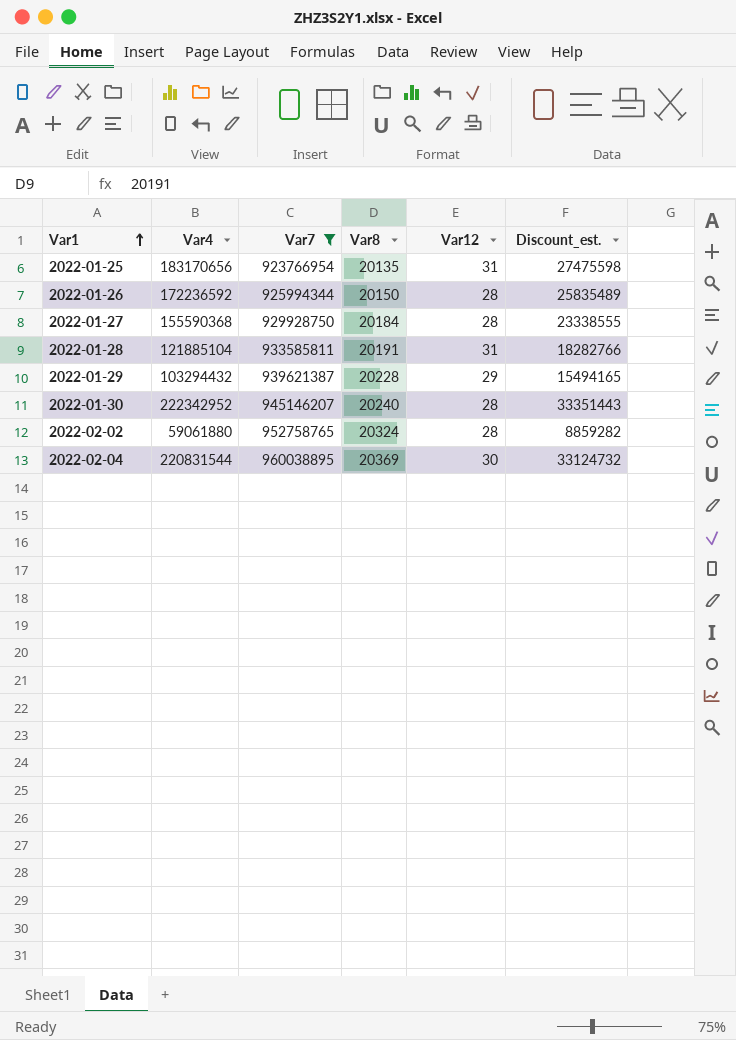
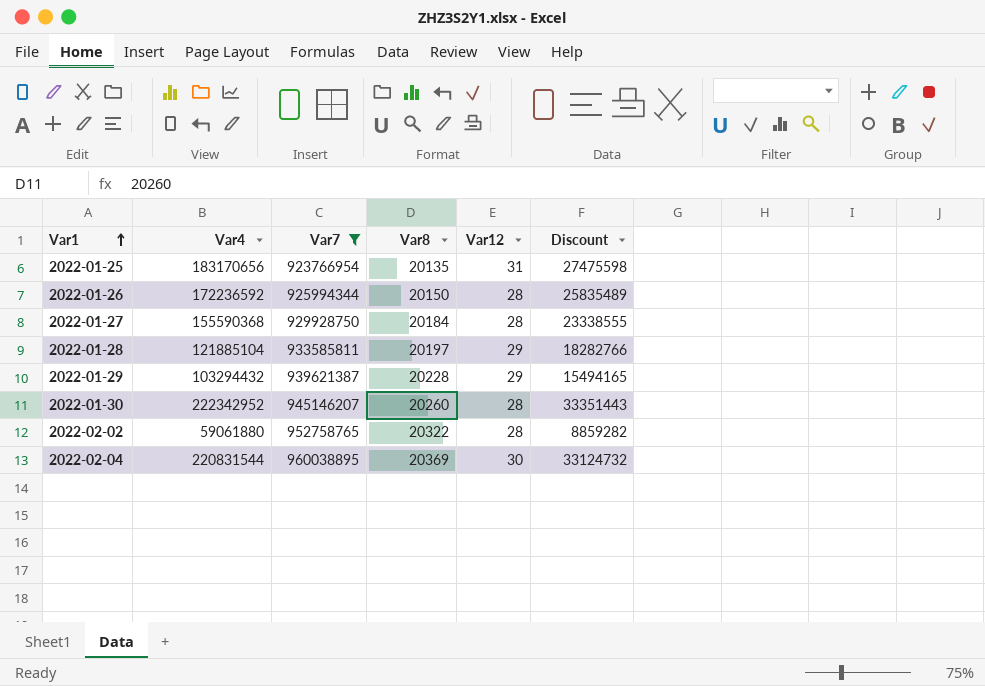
column name: Discount_est. -> Discount
2022-01-28 | Var8: 20191 -> 20197
2022-01-28 | Var12: 31 -> 29
2022-01-30 | Var8: 20240 -> 20260
2022-02-02 | Var8: 20324 -> 20322

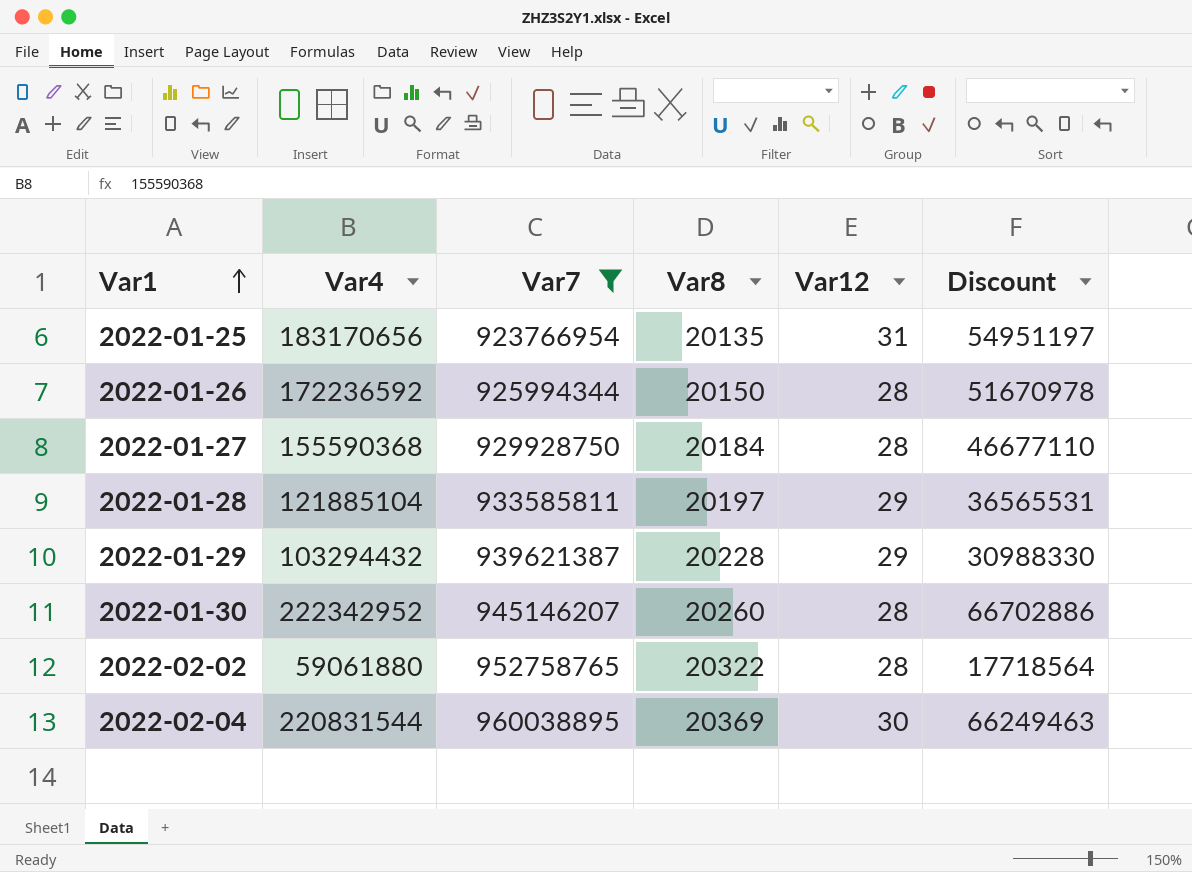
column Discount | formula: [Var4] * 0.15 -> [Var4] * 0.3

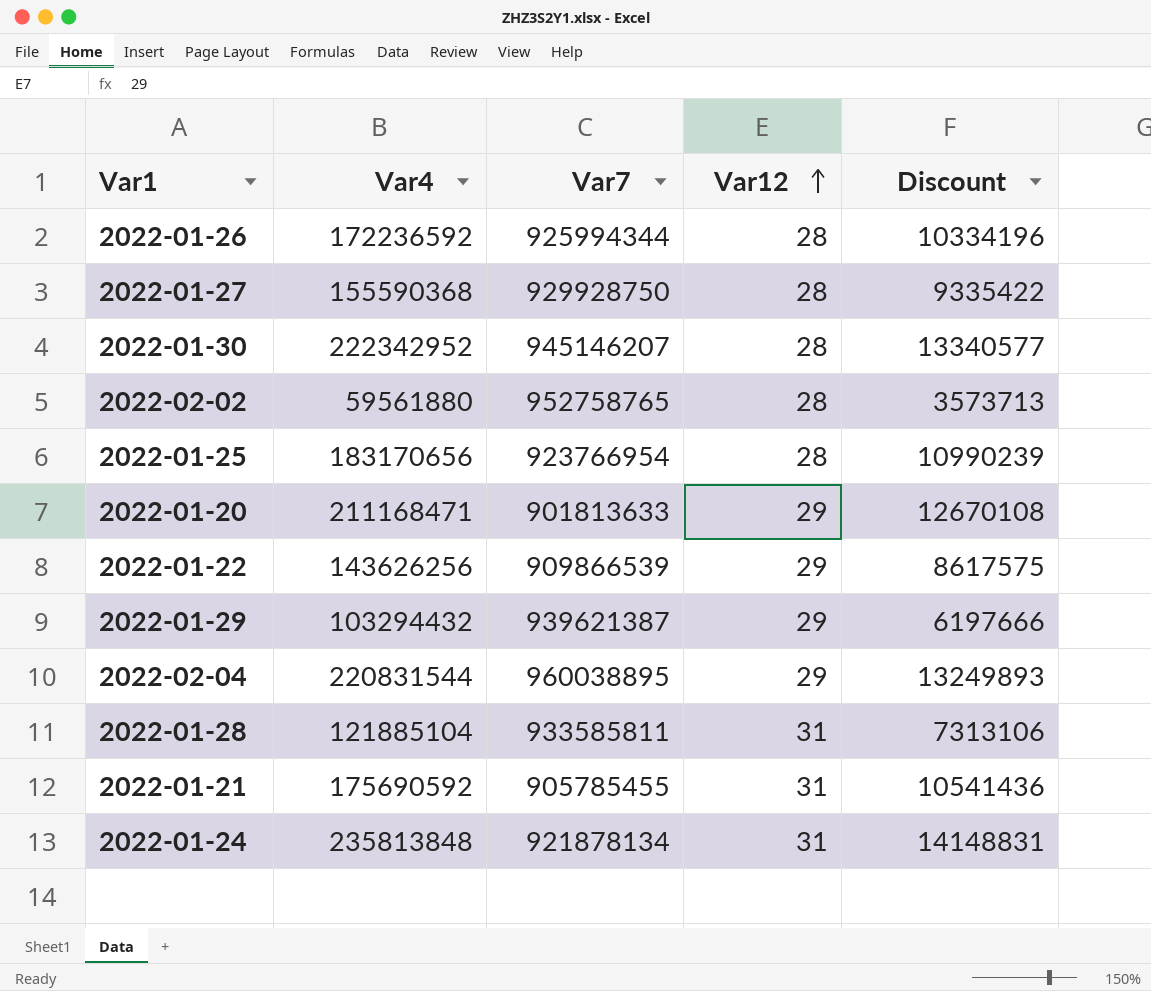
filter: Var7 >= 923766954 -> none
row order: Var1 ascending -> Var12 ascending
column Var8 | position: 4 -> none
column Discount | formula: [Var4] * 0.3 -> [Var4] * 0.06
2022-02-02 | Var4: 59061880 -> 59561880
2022-01-25 | Var12: 31 -> 28
2022-02-04 | Var12: 30 -> 29
2022-01-28 | Var12: 29 -> 31

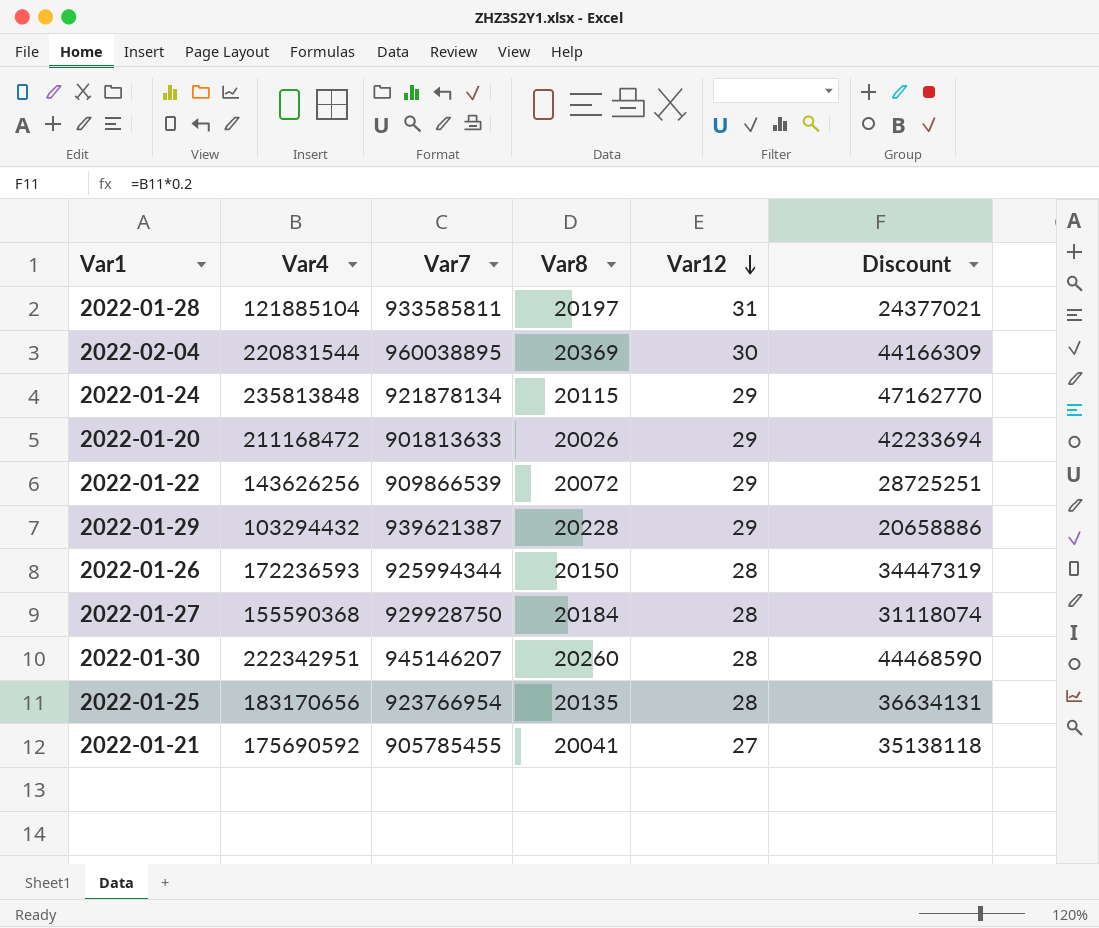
row order: Var12 ascending -> Var12 descending
column Var8 | position: none -> 4
column Discount | formula: [Var4] * 0.06 -> [Var4] * 0.2
row 2022-02-02: 59561880 | 952758765 | 28 | 3573713 -> none
2022-02-04 | Var12: 29 -> 30
2022-01-24 | Var12: 31 -> 29
2022-01-20 | Var4: 211168471 -> 211168472
2022-01-26 | Var4: 172236592 -> 172236593
2022-01-30 | Var4: 222342952 -> 222342951
2022-01-21 | Var12: 31 -> 27

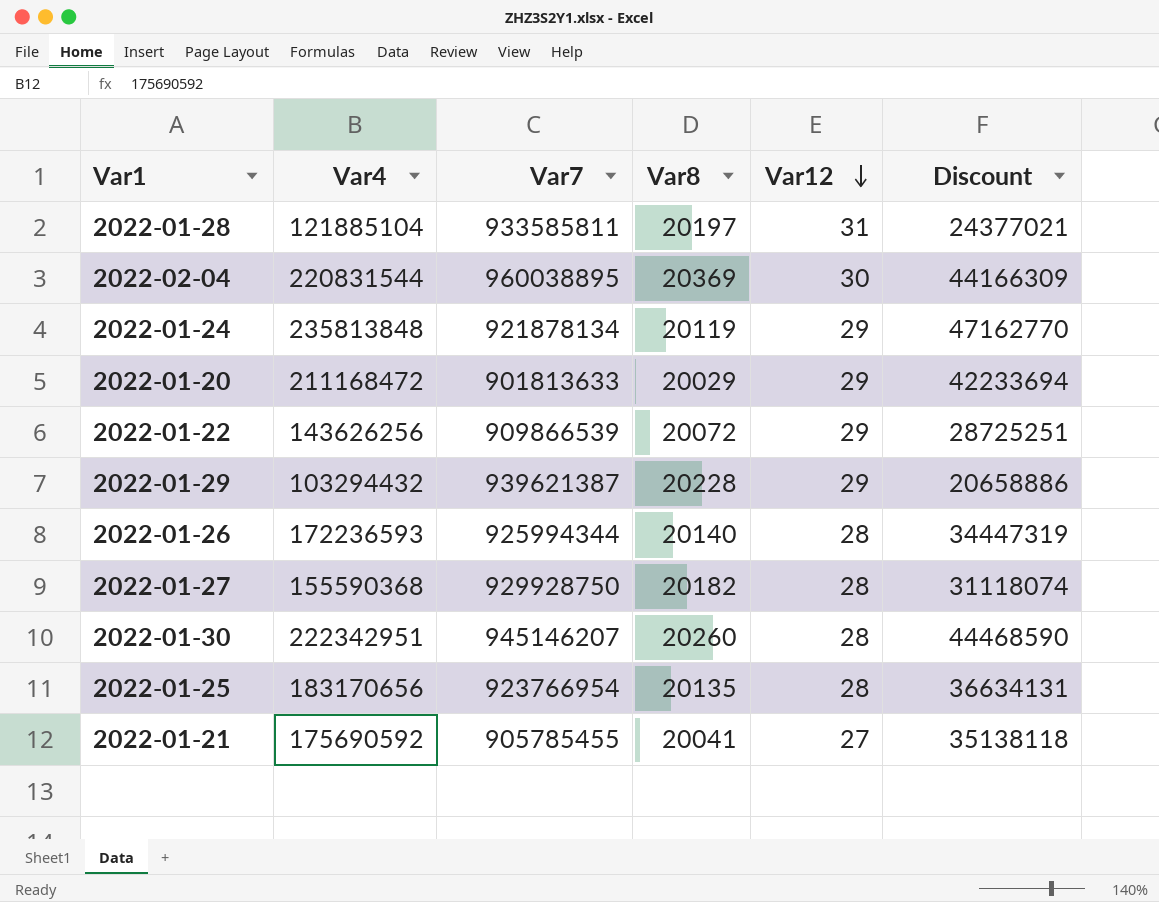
2022-01-24 | Var8: 20115 -> 20119
2022-01-20 | Var8: 20026 -> 20029
2022-01-26 | Var8: 20150 -> 20140
2022-01-27 | Var8: 20184 -> 20182

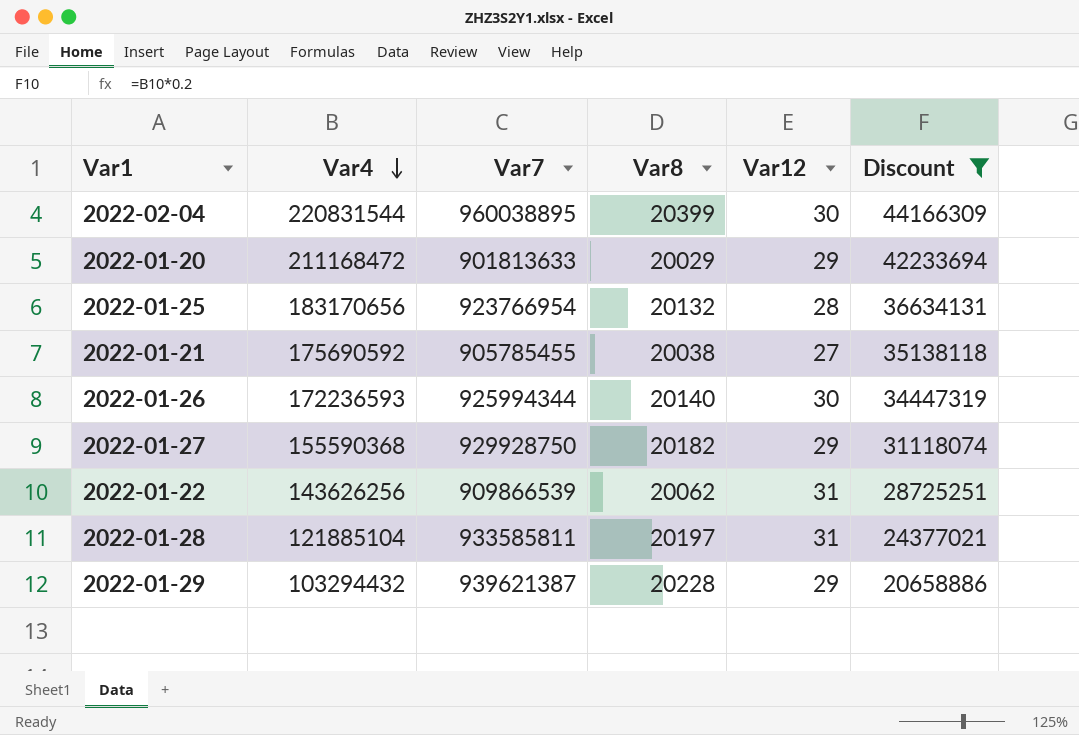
filter: none -> Discount <= 44166309
row order: Var12 descending -> Var4 descending
2022-02-04 | Var8: 20369 -> 20399
2022-01-25 | Var8: 20135 -> 20132
2022-01-21 | Var8: 20041 -> 20038
2022-01-26 | Var12: 28 -> 30
2022-01-27 | Var12: 28 -> 29
2022-01-22 | Var8: 20072 -> 20062
2022-01-22 | Var12: 29 -> 31

